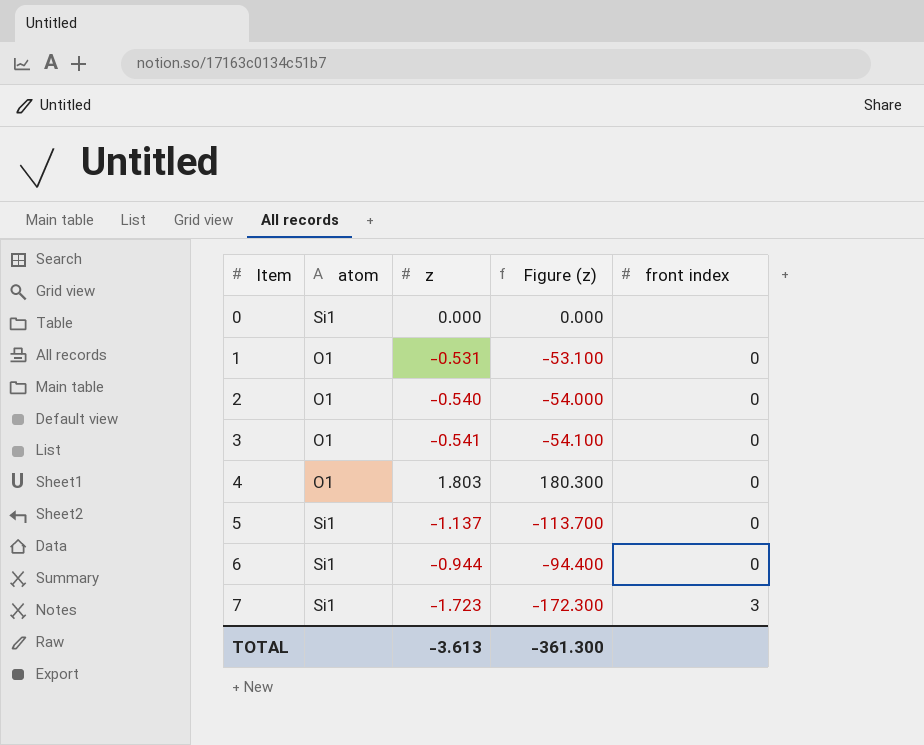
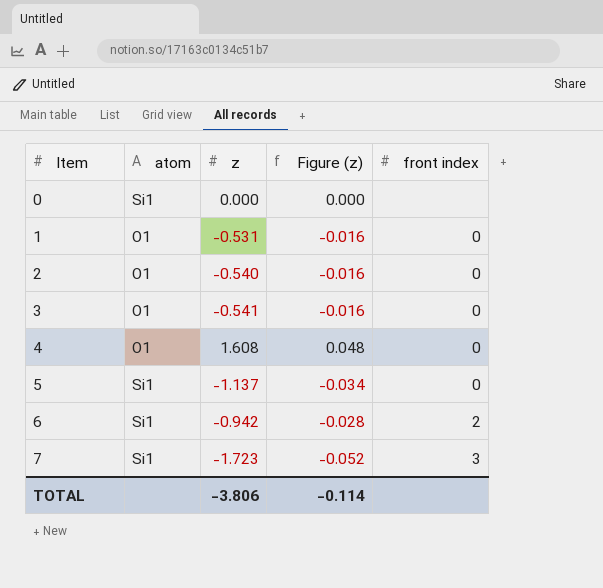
column Figure (z) | formula: [z] * 100 -> [z] * 0.03
4 | z: 1.803 -> 1.608
6 | z: -0.944 -> -0.942
6 | front index: 0 -> 2
TOTAL | z: -3.613 -> -3.806
TOTAL | Figure (z): -361.300 -> -0.114

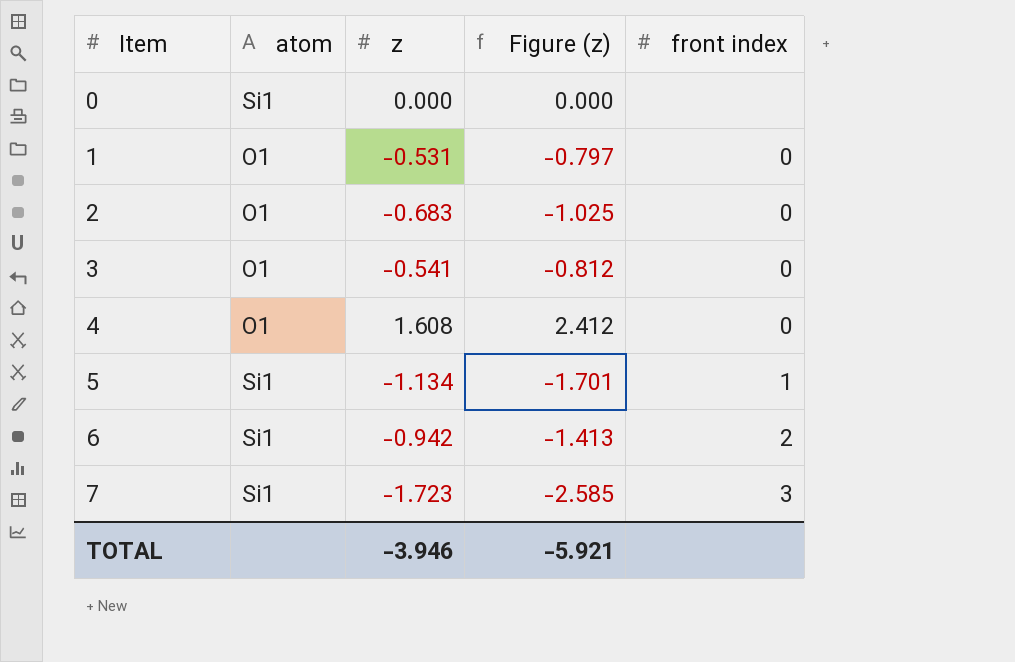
column Figure (z) | formula: [z] * 0.03 -> [z] * 1.5
2 | z: -0.540 -> -0.683
5 | z: -1.137 -> -1.134
5 | front index: 0 -> 1
TOTAL | z: -3.806 -> -3.946
TOTAL | Figure (z): -0.114 -> -5.921

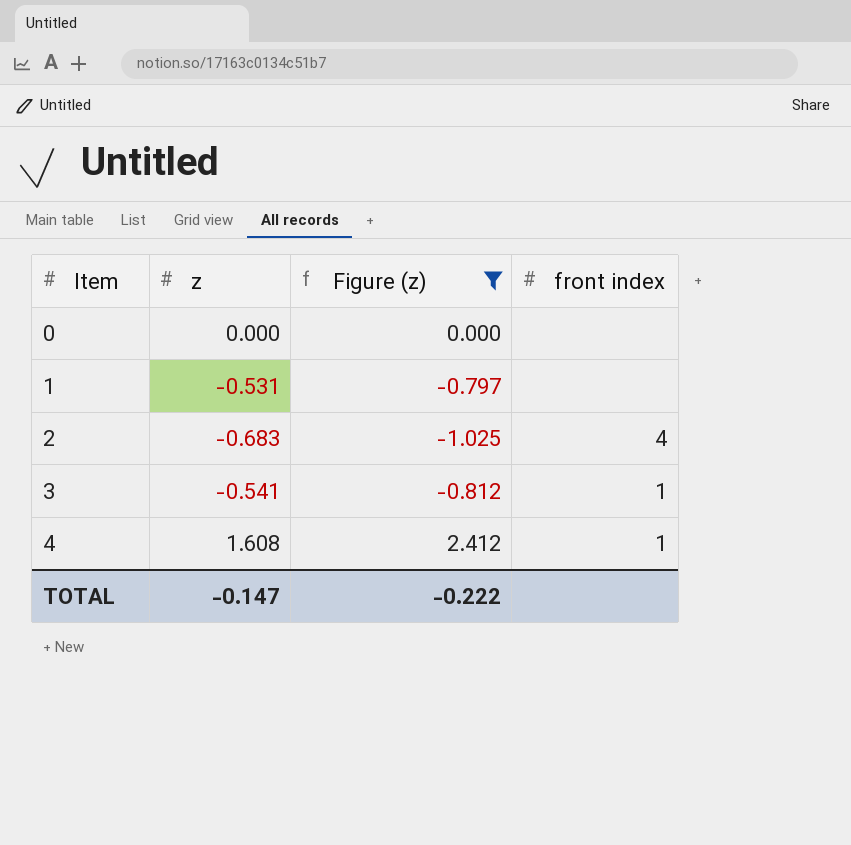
filter: none -> Figure (z) >= -1.025
column atom | position: 2 -> none
1 | front index: 0 -> none
2 | front index: 0 -> 4
3 | front index: 0 -> 1
4 | front index: 0 -> 1
TOTAL | z: -3.946 -> -0.147
TOTAL | Figure (z): -5.921 -> -0.222

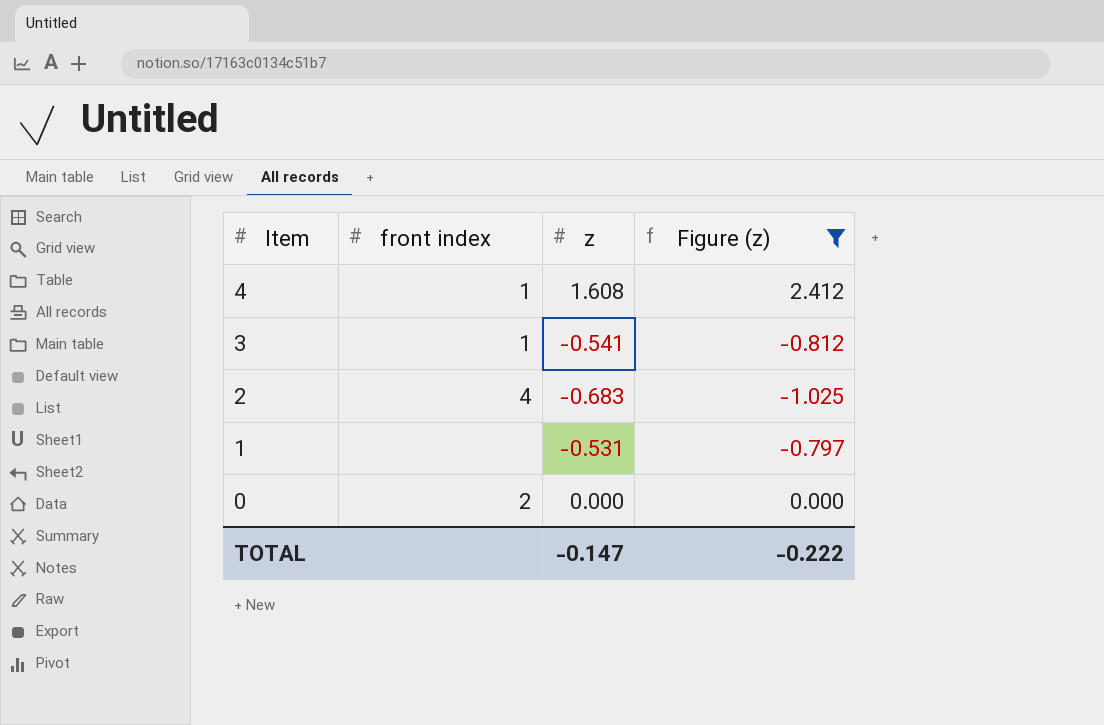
row order: Item ascending -> Item descending
column front index | position: 4 -> 2
0 | front index: none -> 2

